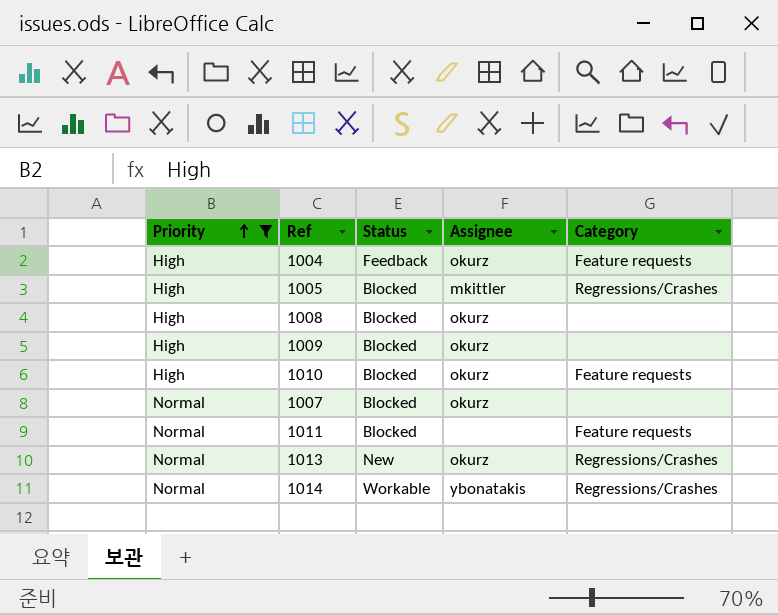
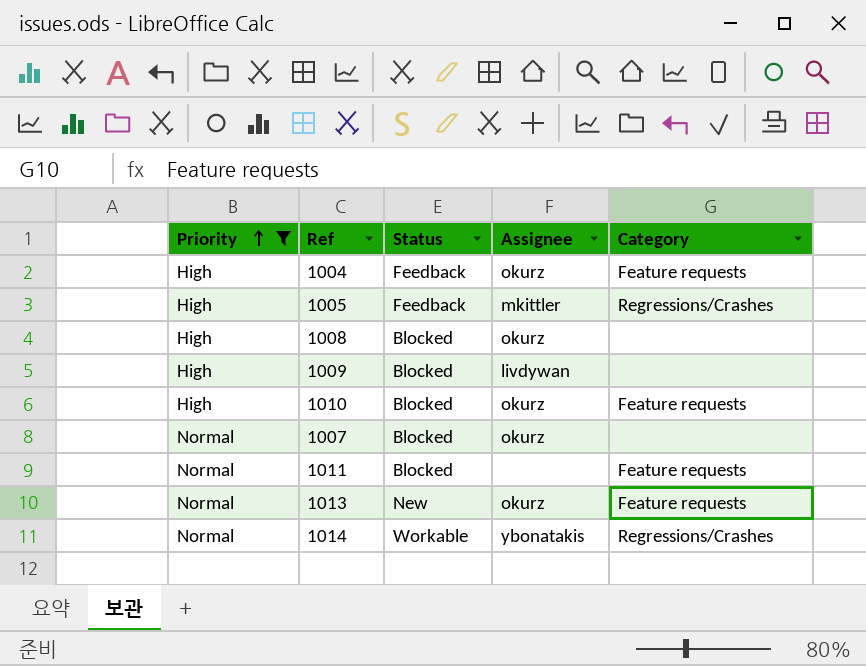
1005 | Status: Blocked -> Feedback
1009 | Assignee: okurz -> livdywan
1013 | Category: Regressions/Crashes -> Feature requests

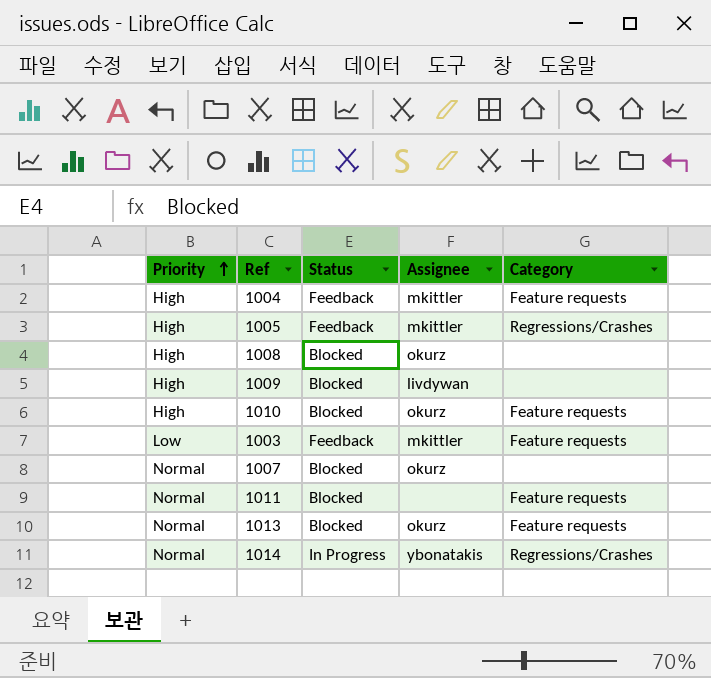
filter: Priority != Low -> none
1004 | Assignee: okurz -> mkittler
1013 | Status: New -> Blocked
1014 | Status: Workable -> In Progress

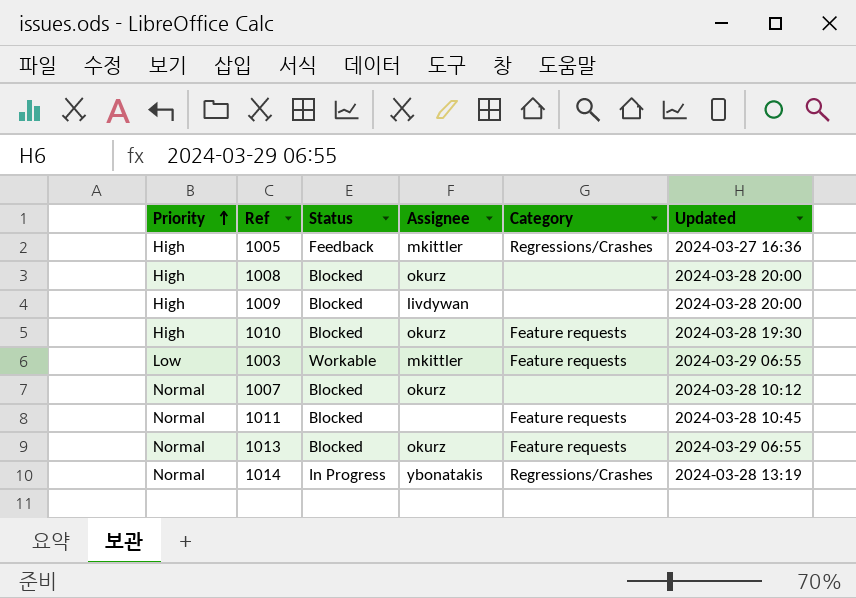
column Updated | position: none -> 6
row 1004: High | Feedback | mkittler | Feature requests -> none
1003 | Status: Feedback -> Workable

